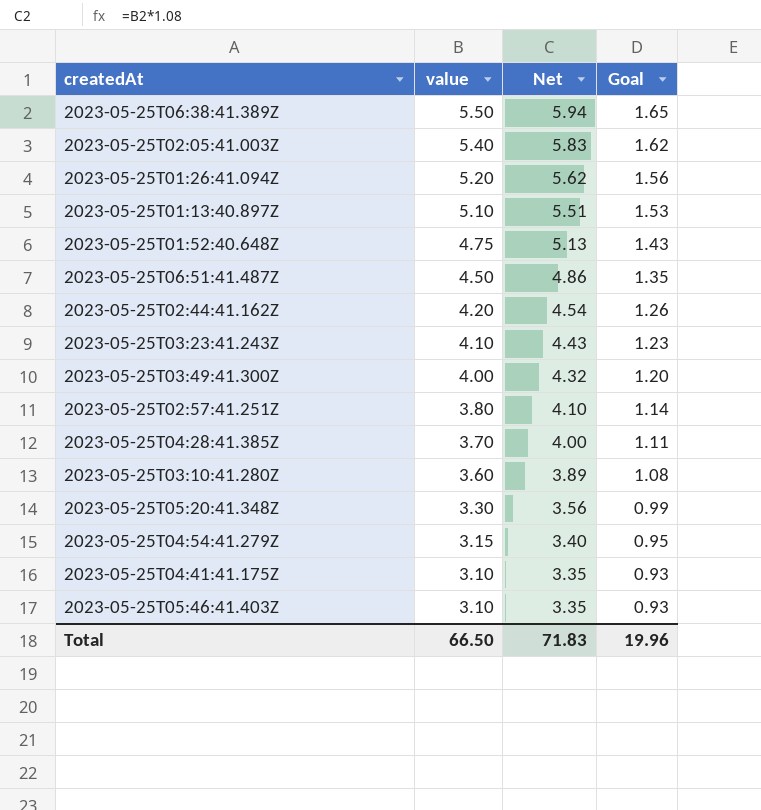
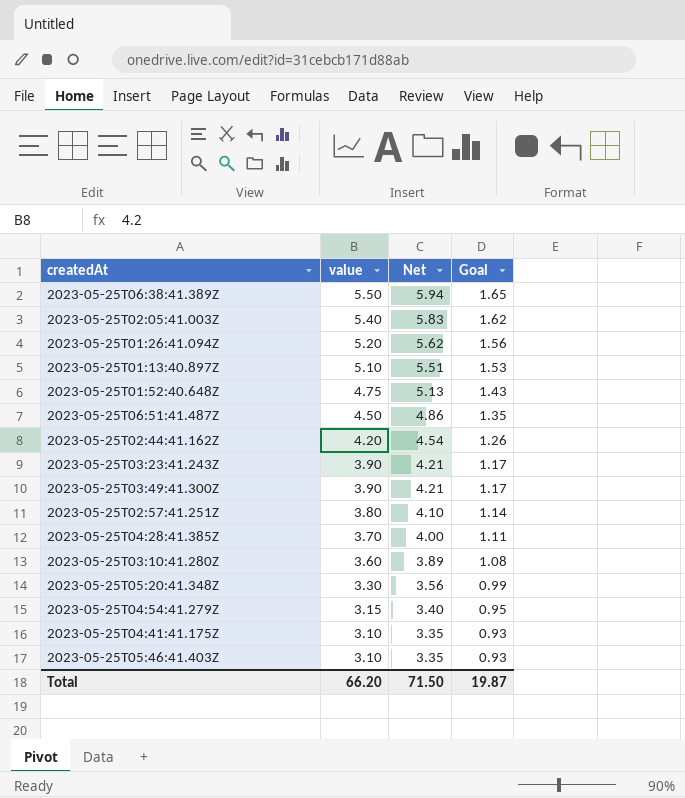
2023-05-25T03:23:41.243Z | value: 4.10 -> 3.90
2023-05-25T03:23:41.243Z | Net: 4.43 -> 4.21
2023-05-25T03:23:41.243Z | Goal: 1.23 -> 1.17
2023-05-25T03:49:41.300Z | value: 4.00 -> 3.90
2023-05-25T03:49:41.300Z | Net: 4.32 -> 4.21
2023-05-25T03:49:41.300Z | Goal: 1.20 -> 1.17
Total | value: 66.50 -> 66.20
Total | Net: 71.83 -> 71.50
Total | Goal: 19.96 -> 19.87

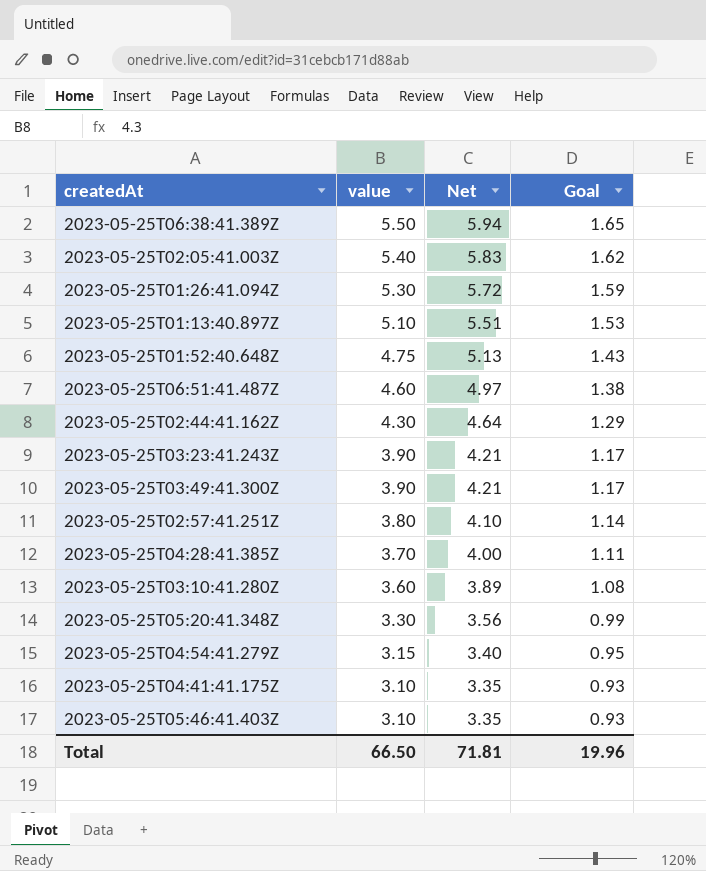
2023-05-25T01:26:41.094Z | value: 5.20 -> 5.30
2023-05-25T01:26:41.094Z | Net: 5.62 -> 5.72
2023-05-25T01:26:41.094Z | Goal: 1.56 -> 1.59
2023-05-25T06:51:41.487Z | value: 4.50 -> 4.60
2023-05-25T06:51:41.487Z | Net: 4.86 -> 4.97
2023-05-25T06:51:41.487Z | Goal: 1.35 -> 1.38
2023-05-25T02:44:41.162Z | value: 4.20 -> 4.30
2023-05-25T02:44:41.162Z | Net: 4.54 -> 4.64
2023-05-25T02:44:41.162Z | Goal: 1.26 -> 1.29
Total | value: 66.20 -> 66.50
Total | Net: 71.50 -> 71.81
Total | Goal: 19.87 -> 19.96

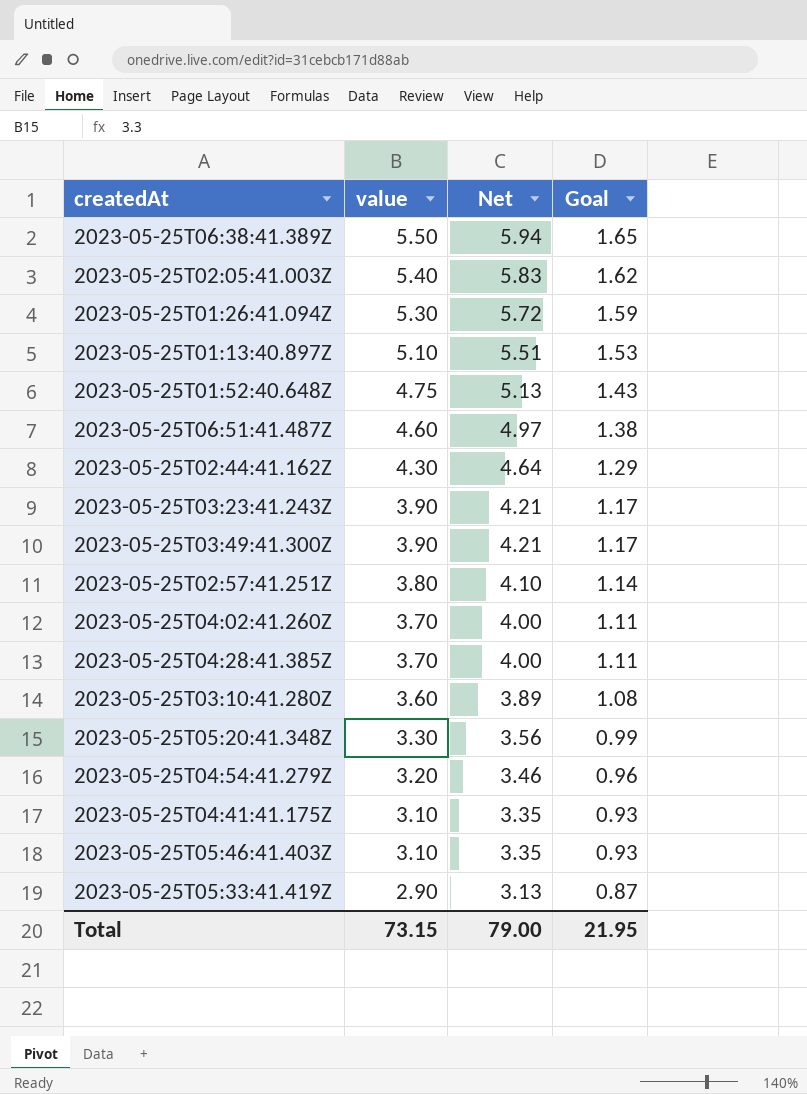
row 2023-05-25T04:02:41.260Z: none -> 3.70 | 4.00 | 1.11
2023-05-25T04:54:41.279Z | value: 3.15 -> 3.20
2023-05-25T04:54:41.279Z | Net: 3.40 -> 3.46
2023-05-25T04:54:41.279Z | Goal: 0.95 -> 0.96
row 2023-05-25T05:33:41.419Z: none -> 2.90 | 3.13 | 0.87
Total | value: 66.50 -> 73.15
Total | Net: 71.81 -> 79.00
Total | Goal: 19.96 -> 21.95

